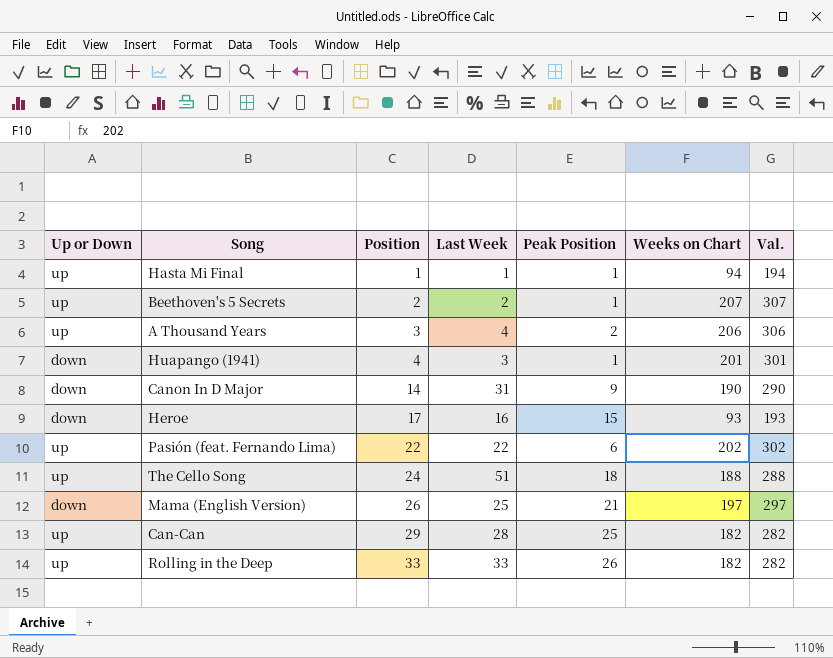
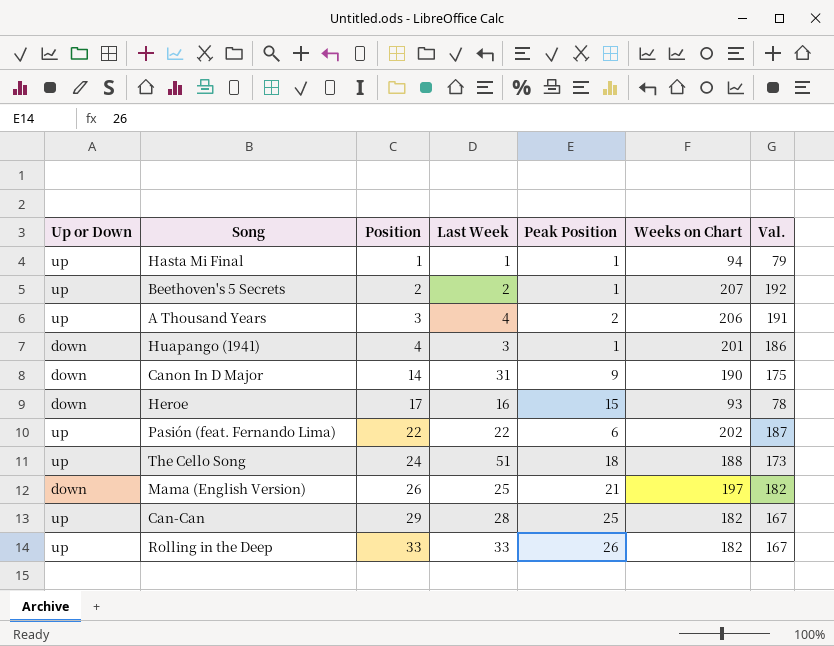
column Val. | formula: [Weeks on Chart] + 100 -> [Weeks on Chart] - 15

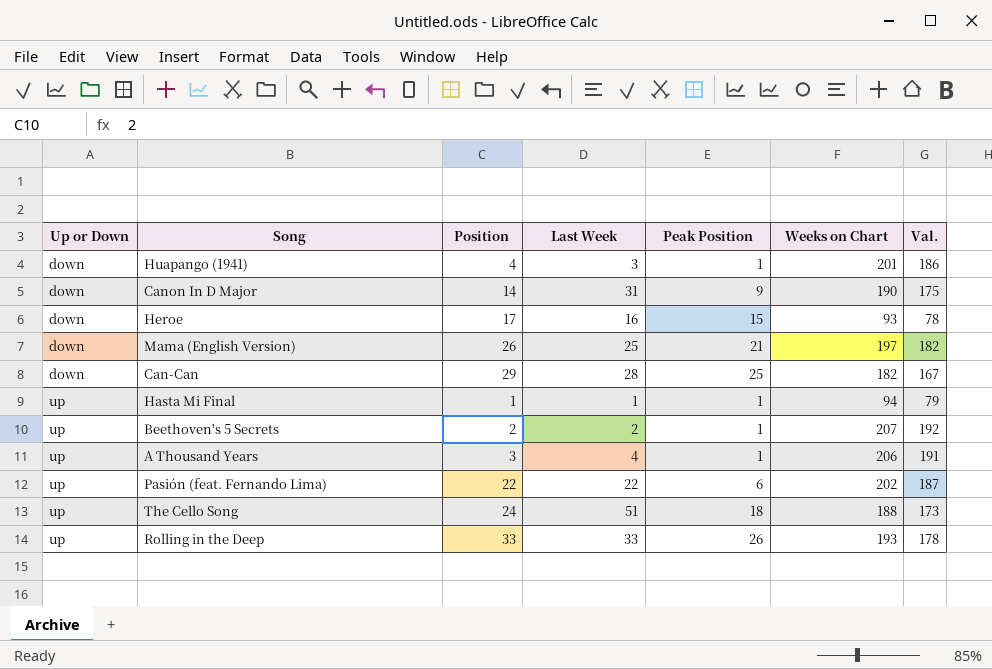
row order: Position ascending -> Up or Down ascending
Can-Can | Up or Down: up -> down
A Thousand Years | Peak Position: 2 -> 1
Rolling in the Deep | Weeks on Chart: 182 -> 193
Rolling in the Deep | Val.: 167 -> 178

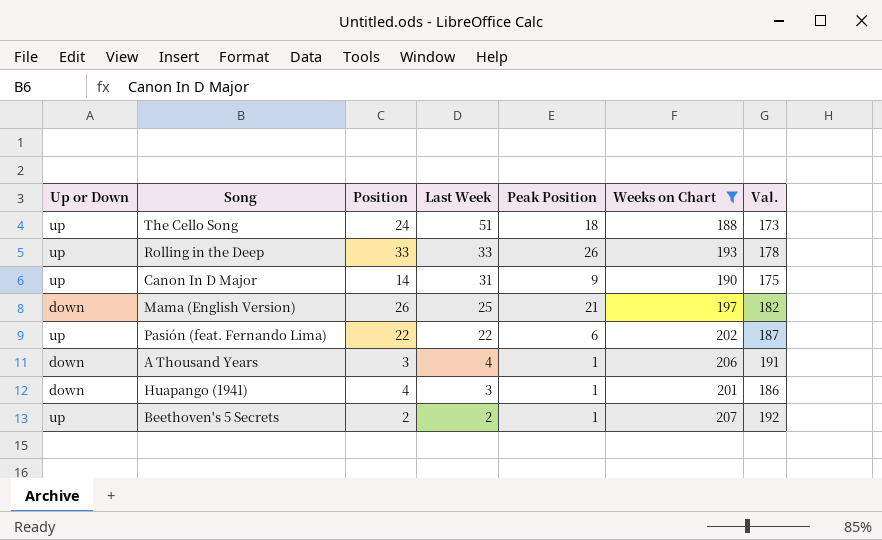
filter: none -> Weeks on Chart >= 188
row order: Up or Down ascending -> Last Week descending
Canon In D Major | Up or Down: down -> up
A Thousand Years | Up or Down: up -> down

